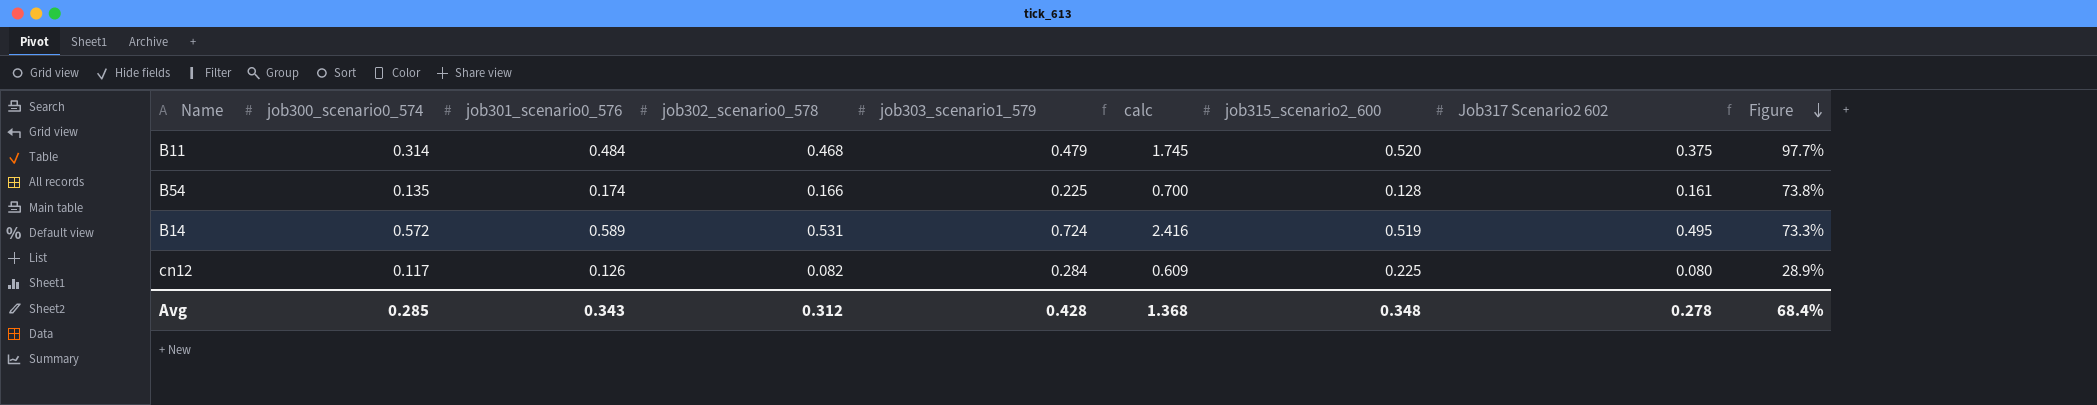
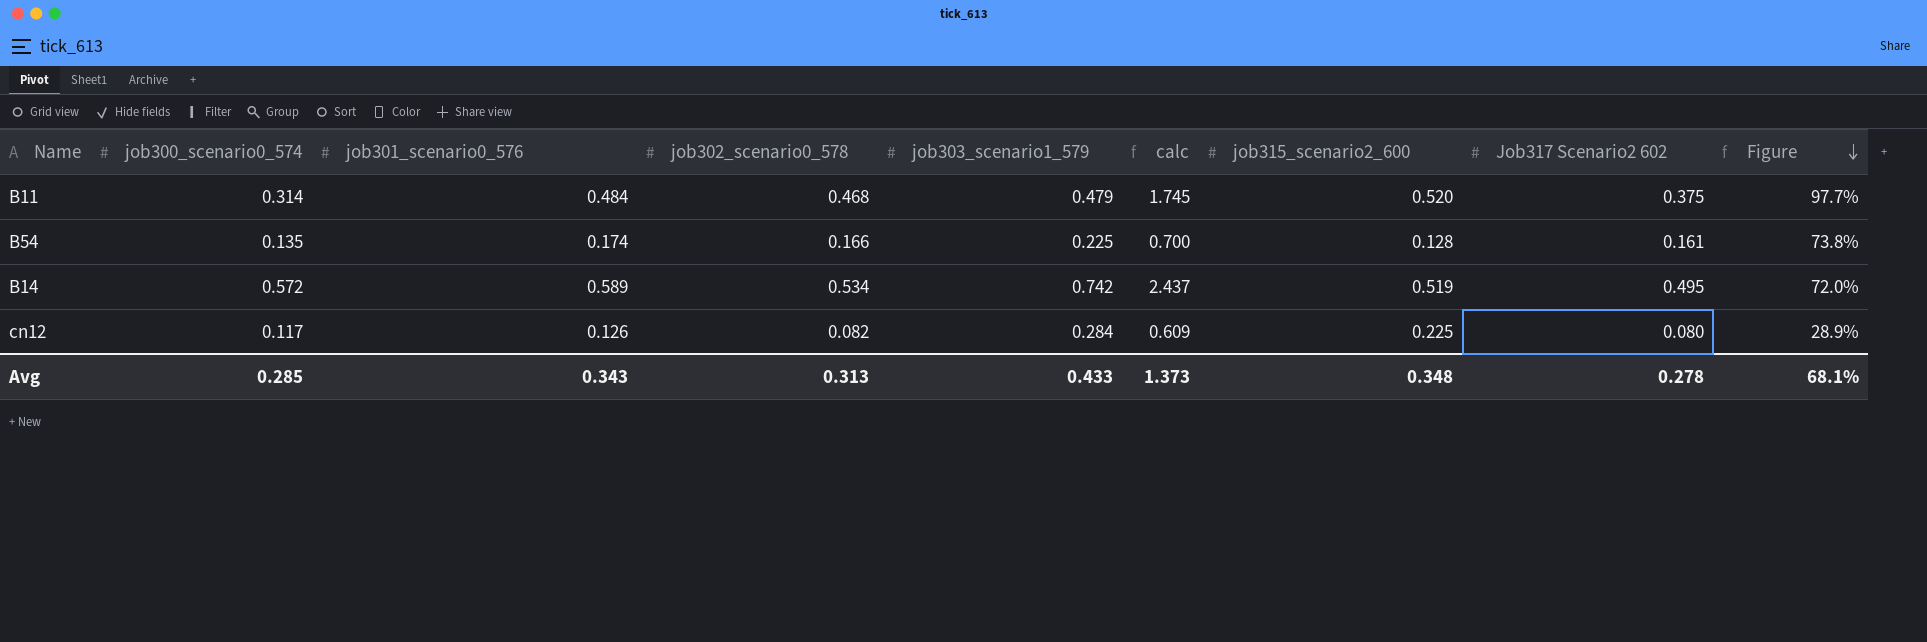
B14 | job302_scenario0_578: 0.531 -> 0.534
B14 | job303_scenario1_579: 0.724 -> 0.742
B14 | calc: 2.416 -> 2.437
B14 | Figure: 73.3% -> 72.0%
Avg | job302_scenario0_578: 0.312 -> 0.313
Avg | job303_scenario1_579: 0.428 -> 0.433
Avg | calc: 1.368 -> 1.373
Avg | Figure: 68.4% -> 68.1%

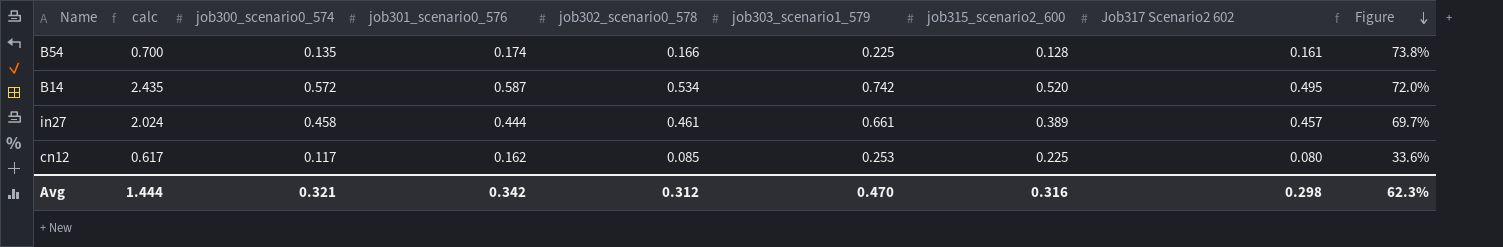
column calc | position: 6 -> 2
row B11: 0.314 | 0.484 | 0.468 | 0.479 | 1.745 | 0.520 | 0.375 | 97.7% -> none
B14 | calc: 2.437 -> 2.435
B14 | job301_scenario0_576: 0.589 -> 0.587
B14 | job315_scenario2_600: 0.519 -> 0.520
row in27: none -> 2.024 | 0.458 | 0.444 | 0.461 | 0.661 | 0.389 | 0.457 | 69.7%
cn12 | calc: 0.609 -> 0.617
cn12 | job301_scenario0_576: 0.126 -> 0.162
cn12 | job302_scenario0_578: 0.082 -> 0.085
cn12 | job303_scenario1_579: 0.284 -> 0.253
cn12 | Figure: 28.9% -> 33.6%
Avg | calc: 1.373 -> 1.444
Avg | job300_scenario0_574: 0.285 -> 0.321
Avg | job301_scenario0_576: 0.343 -> 0.342
Avg | job302_scenario0_578: 0.313 -> 0.312
Avg | job303_scenario1_579: 0.433 -> 0.470
Avg | job315_scenario2_600: 0.348 -> 0.316
Avg | Job317 Scenario2 602: 0.278 -> 0.298
Avg | Figure: 68.1% -> 62.3%

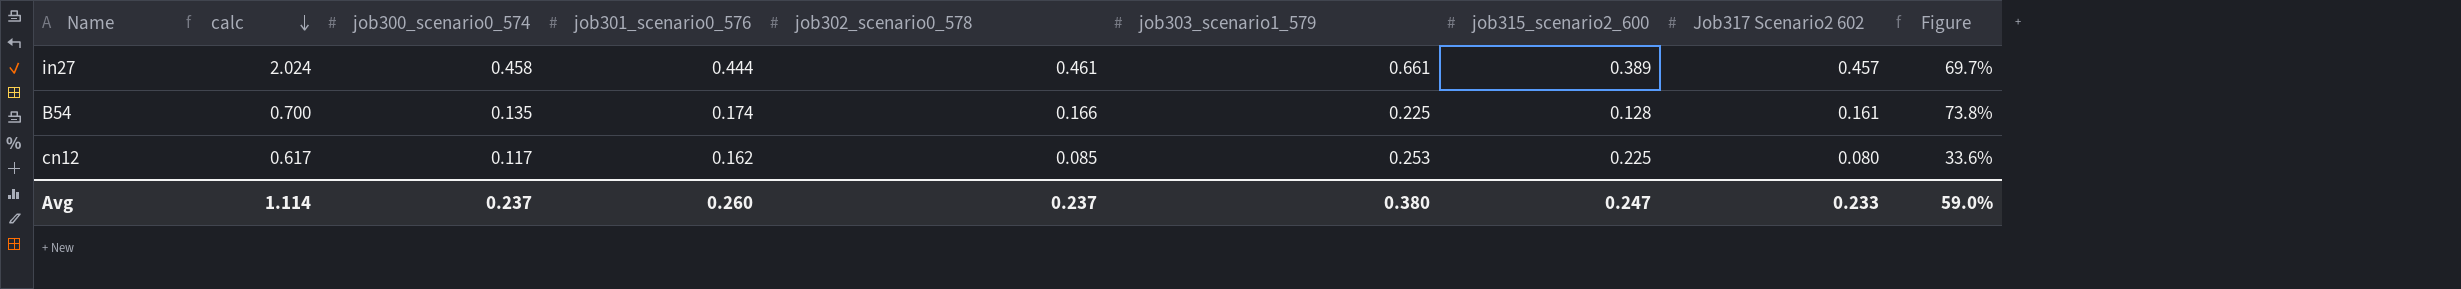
row order: Figure descending -> calc descending
row B14: 2.435 | 0.572 | 0.587 | 0.534 | 0.742 | 0.520 | 0.495 | 72.0% -> none
Avg | calc: 1.444 -> 1.114
Avg | job300_scenario0_574: 0.321 -> 0.237
Avg | job301_scenario0_576: 0.342 -> 0.260
Avg | job302_scenario0_578: 0.312 -> 0.237
Avg | job303_scenario1_579: 0.470 -> 0.380
Avg | job315_scenario2_600: 0.316 -> 0.247
Avg | Job317 Scenario2 602: 0.298 -> 0.233
Avg | Figure: 62.3% -> 59.0%

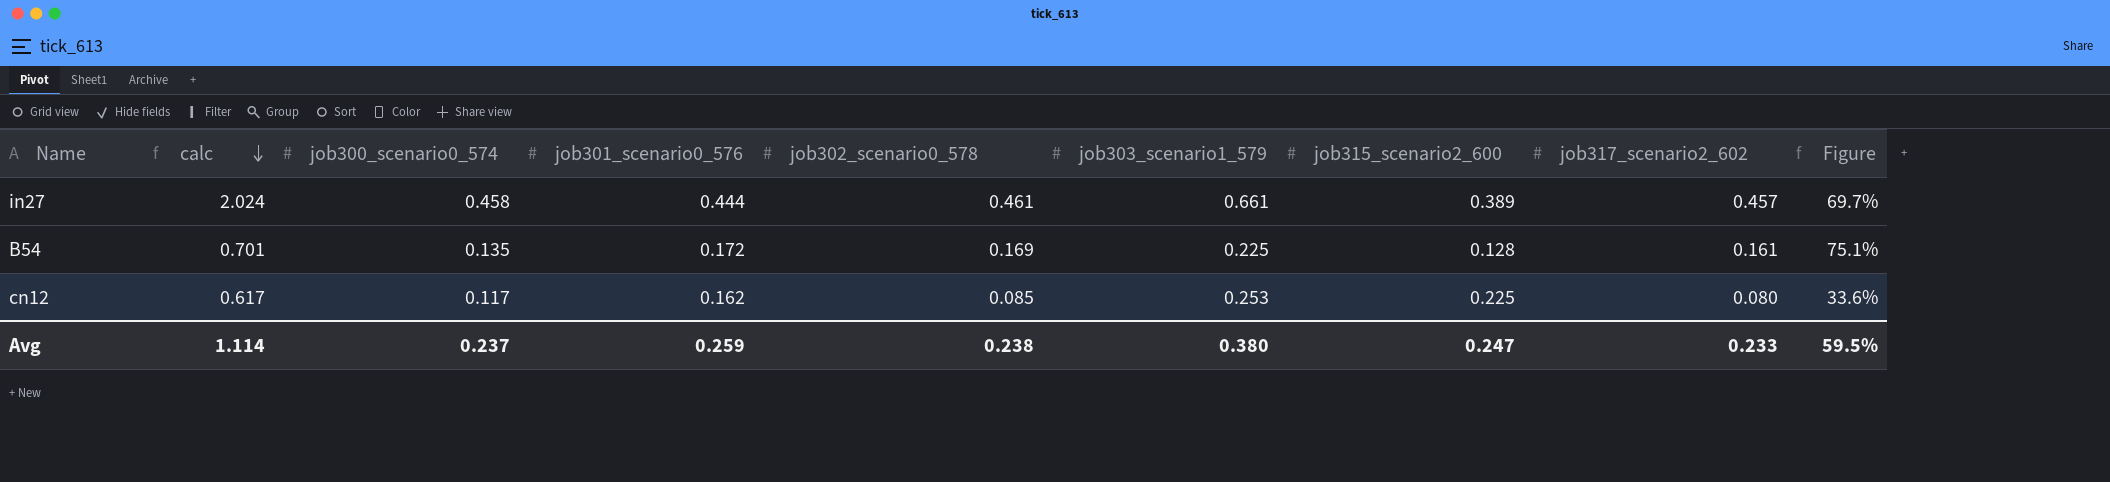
column name: Job317 Scenario2 602 -> job317_scenario2_602
B54 | calc: 0.700 -> 0.701
B54 | job301_scenario0_576: 0.174 -> 0.172
B54 | job302_scenario0_578: 0.166 -> 0.169
B54 | Figure: 73.8% -> 75.1%
Avg | job301_scenario0_576: 0.260 -> 0.259
Avg | job302_scenario0_578: 0.237 -> 0.238
Avg | Figure: 59.0% -> 59.5%

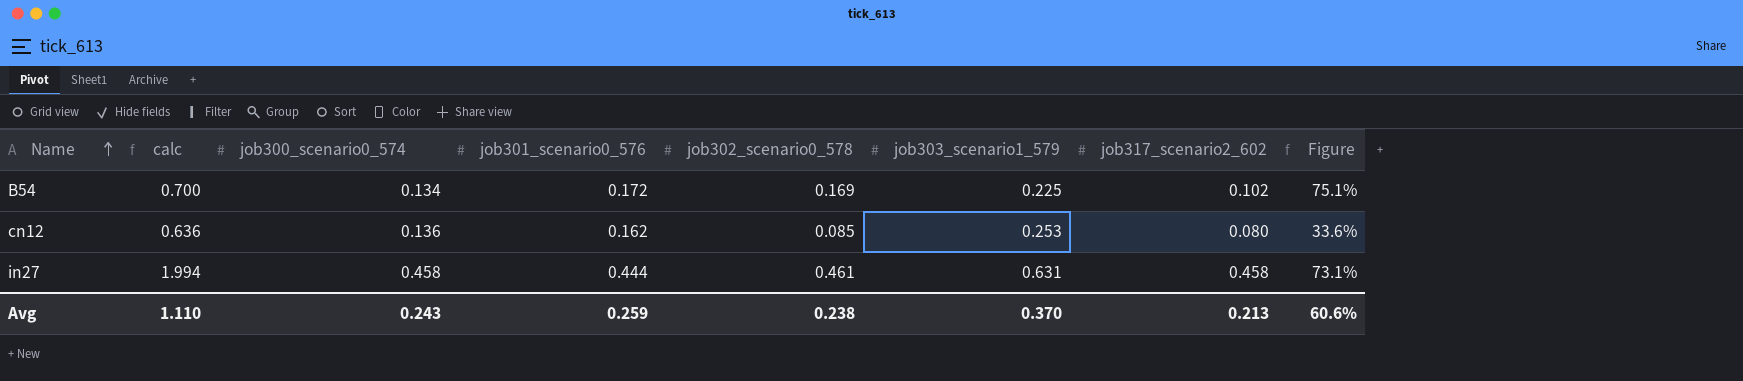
row order: calc descending -> Name ascending
column job315_scenario2_600 | position: 7 -> none
B54 | calc: 0.701 -> 0.700
B54 | job300_scenario0_574: 0.135 -> 0.134
B54 | job317_scenario2_602: 0.161 -> 0.102
cn12 | calc: 0.617 -> 0.636
cn12 | job300_scenario0_574: 0.117 -> 0.136
in27 | calc: 2.024 -> 1.994
in27 | job303_scenario1_579: 0.661 -> 0.631
in27 | job317_scenario2_602: 0.457 -> 0.458
in27 | Figure: 69.7% -> 73.1%
Avg | calc: 1.114 -> 1.110
Avg | job300_scenario0_574: 0.237 -> 0.243
Avg | job303_scenario1_579: 0.380 -> 0.370
Avg | job317_scenario2_602: 0.233 -> 0.213
Avg | Figure: 59.5% -> 60.6%

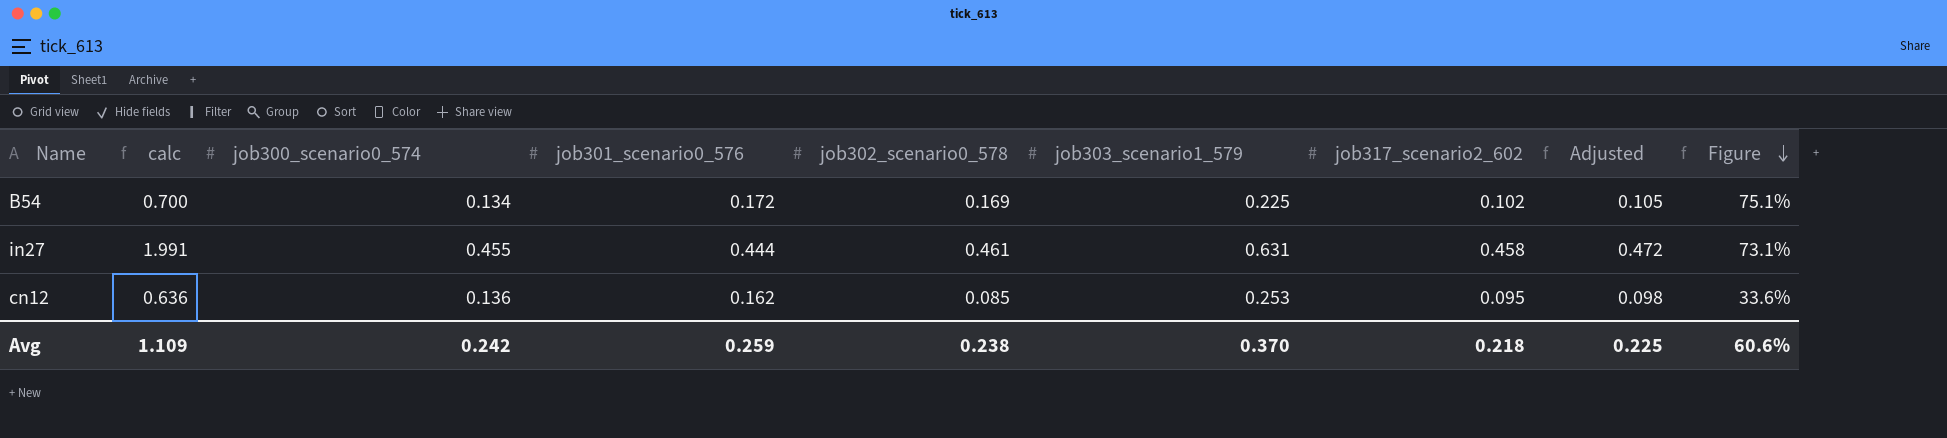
row order: Name ascending -> Figure descending
column Adjusted | formula: none -> [job317_scenario2_602] * 1.03
in27 | calc: 1.994 -> 1.991
in27 | job300_scenario0_574: 0.458 -> 0.455
cn12 | job317_scenario2_602: 0.080 -> 0.095
Avg | calc: 1.110 -> 1.109
Avg | job300_scenario0_574: 0.243 -> 0.242
Avg | job317_scenario2_602: 0.213 -> 0.218

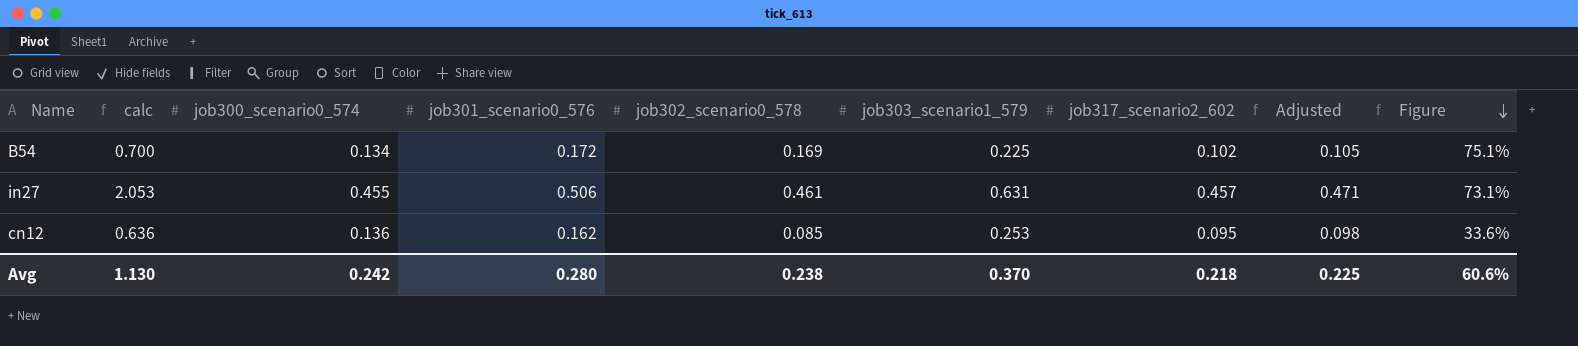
in27 | calc: 1.991 -> 2.053
in27 | job301_scenario0_576: 0.444 -> 0.506
in27 | job317_scenario2_602: 0.458 -> 0.457
in27 | Adjusted: 0.472 -> 0.471
Avg | calc: 1.109 -> 1.130
Avg | job301_scenario0_576: 0.259 -> 0.280

